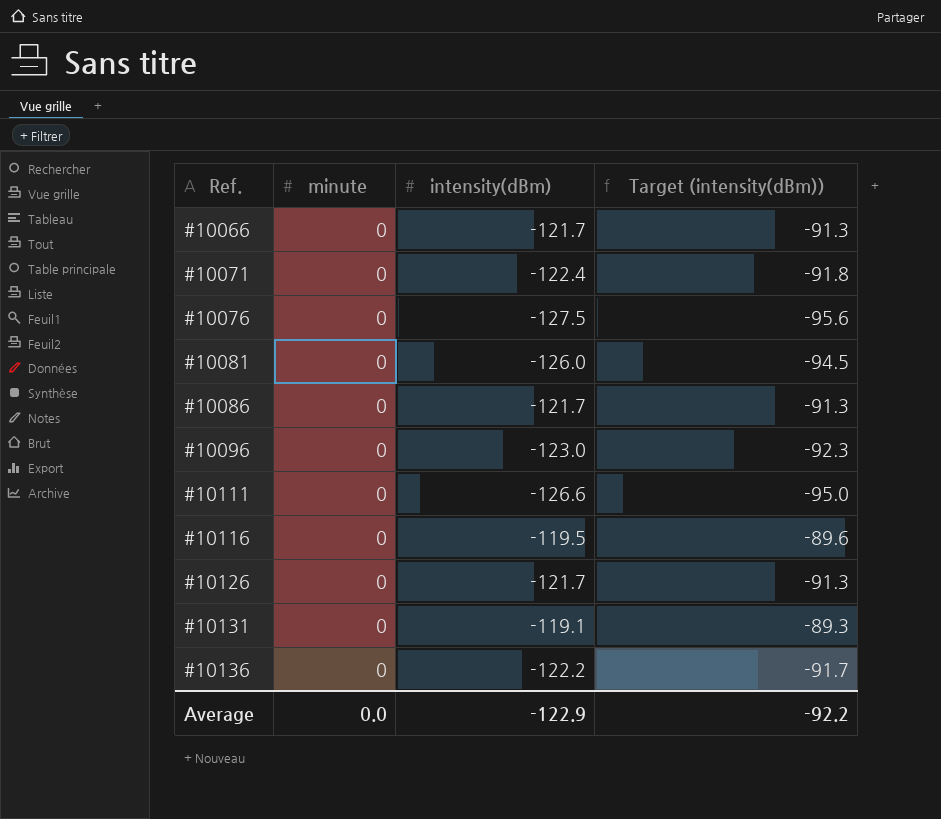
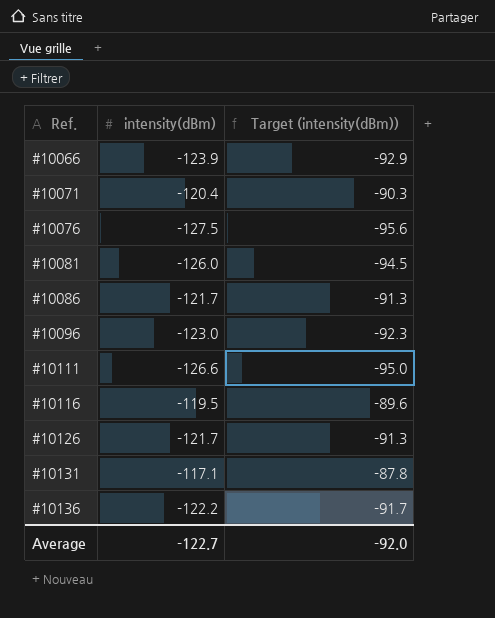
column minute | position: 2 -> none
#10066 | intensity(dBm): -121.7 -> -123.9
#10066 | Target (intensity(dBm)): -91.3 -> -92.9
#10071 | intensity(dBm): -122.4 -> -120.4
#10071 | Target (intensity(dBm)): -91.8 -> -90.3
#10131 | intensity(dBm): -119.1 -> -117.1
#10131 | Target (intensity(dBm)): -89.3 -> -87.8
Average | intensity(dBm): -122.9 -> -122.7
Average | Target (intensity(dBm)): -92.2 -> -92.0

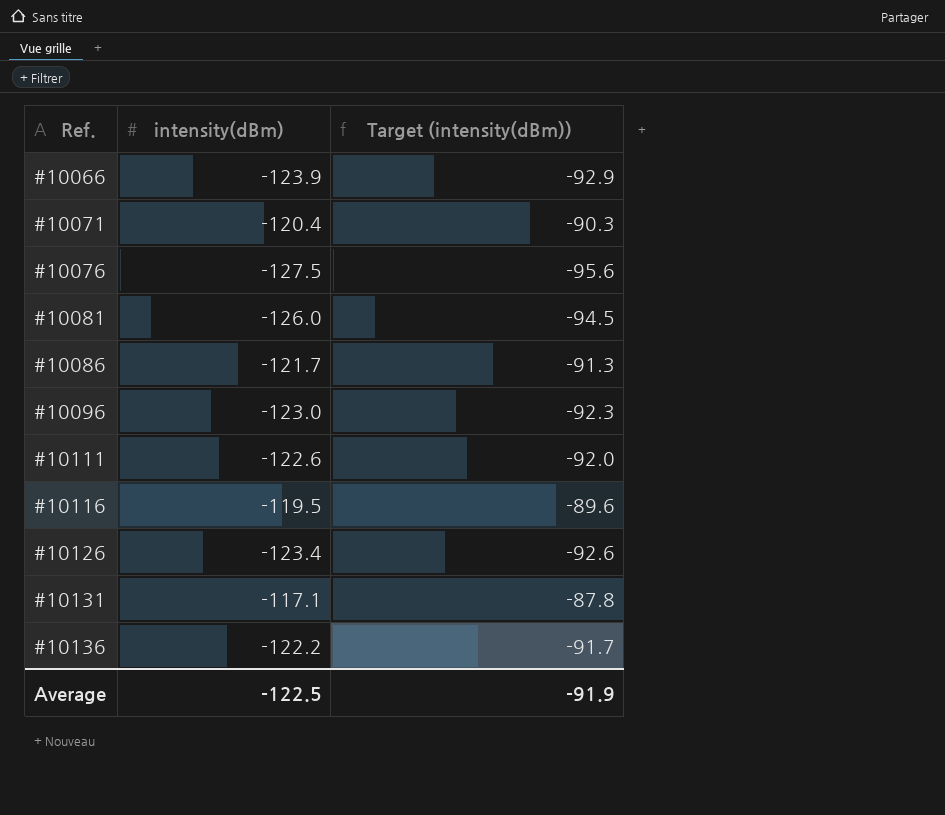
#10111 | intensity(dBm): -126.6 -> -122.6
#10111 | Target (intensity(dBm)): -95.0 -> -92.0
#10126 | intensity(dBm): -121.7 -> -123.4
#10126 | Target (intensity(dBm)): -91.3 -> -92.6
Average | intensity(dBm): -122.7 -> -122.5
Average | Target (intensity(dBm)): -92.0 -> -91.9

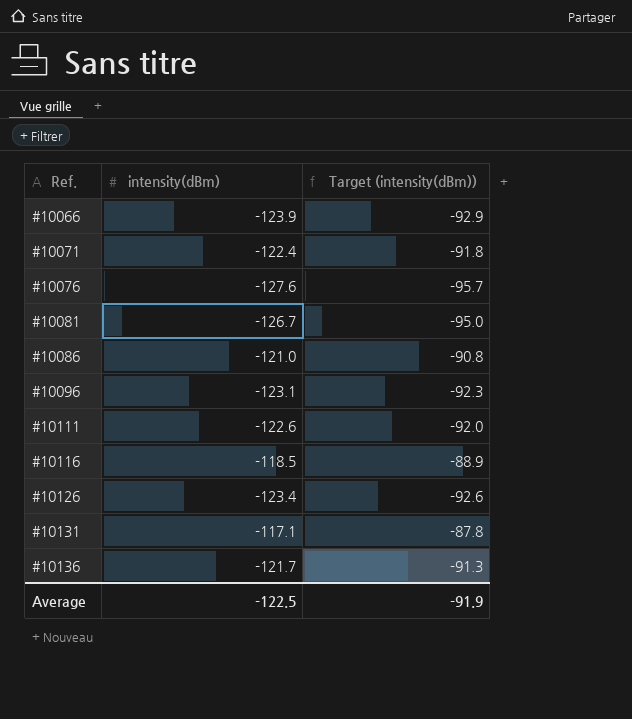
#10071 | intensity(dBm): -120.4 -> -122.4
#10071 | Target (intensity(dBm)): -90.3 -> -91.8
#10076 | intensity(dBm): -127.5 -> -127.6
#10076 | Target (intensity(dBm)): -95.6 -> -95.7
#10081 | intensity(dBm): -126.0 -> -126.7
#10081 | Target (intensity(dBm)): -94.5 -> -95.0
#10086 | intensity(dBm): -121.7 -> -121.0
#10086 | Target (intensity(dBm)): -91.3 -> -90.8
#10096 | intensity(dBm): -123.0 -> -123.1
#10116 | intensity(dBm): -119.5 -> -118.5
#10116 | Target (intensity(dBm)): -89.6 -> -88.9
#10136 | intensity(dBm): -122.2 -> -121.7
#10136 | Target (intensity(dBm)): -91.7 -> -91.3

